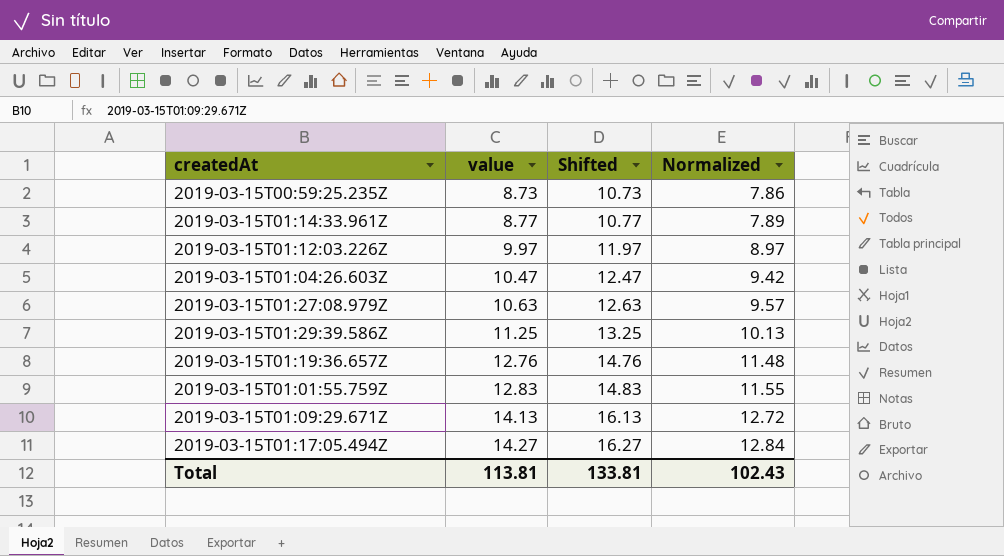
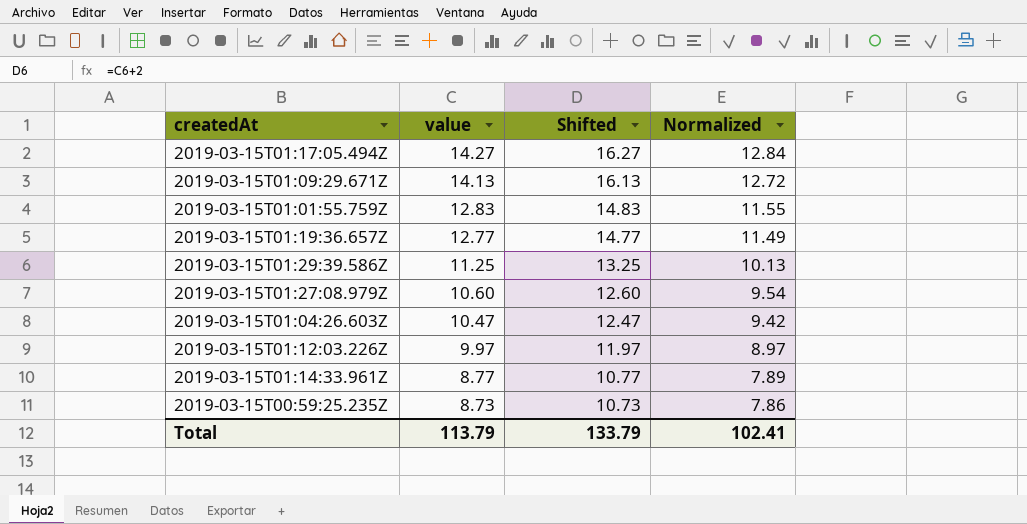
row order: value ascending -> value descending
2019-03-15T01:19:36.657Z | value: 12.76 -> 12.77
2019-03-15T01:19:36.657Z | Shifted: 14.76 -> 14.77
2019-03-15T01:19:36.657Z | Normalized: 11.48 -> 11.49
2019-03-15T01:27:08.979Z | value: 10.63 -> 10.60
2019-03-15T01:27:08.979Z | Shifted: 12.63 -> 12.60
2019-03-15T01:27:08.979Z | Normalized: 9.57 -> 9.54
Total | value: 113.81 -> 113.79
Total | Shifted: 133.81 -> 133.79
Total | Normalized: 102.43 -> 102.41

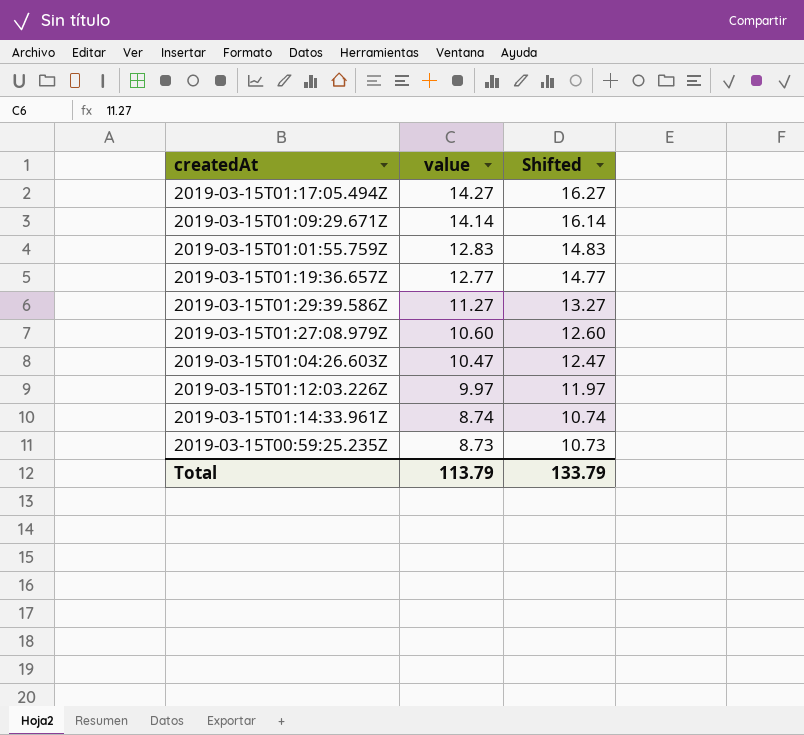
column Normalized | formula: [value] * 0.9 -> none
2019-03-15T01:09:29.671Z | value: 14.13 -> 14.14
2019-03-15T01:09:29.671Z | Shifted: 16.13 -> 16.14
2019-03-15T01:29:39.586Z | value: 11.25 -> 11.27
2019-03-15T01:29:39.586Z | Shifted: 13.25 -> 13.27
2019-03-15T01:14:33.961Z | value: 8.77 -> 8.74
2019-03-15T01:14:33.961Z | Shifted: 10.77 -> 10.74

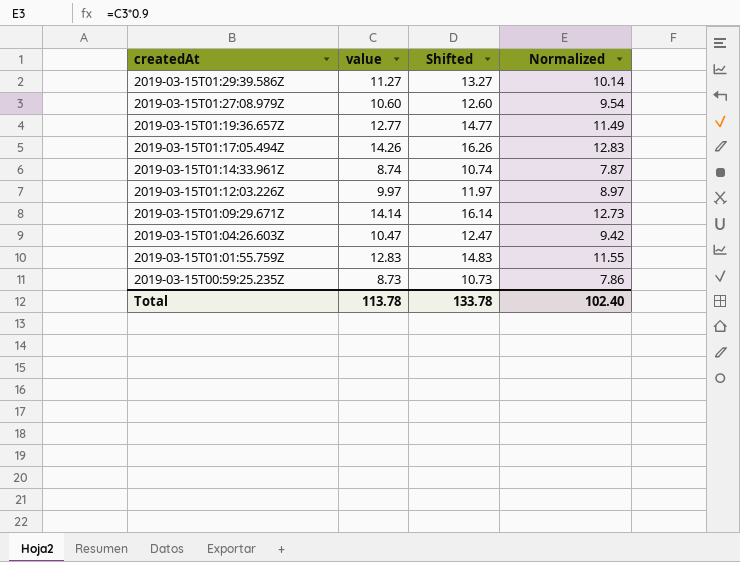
row order: value descending -> createdAt descending
column Normalized | formula: none -> [value] * 0.9
2019-03-15T01:17:05.494Z | value: 14.27 -> 14.26
2019-03-15T01:17:05.494Z | Shifted: 16.27 -> 16.26
Total | value: 113.79 -> 113.78
Total | Shifted: 133.79 -> 133.78

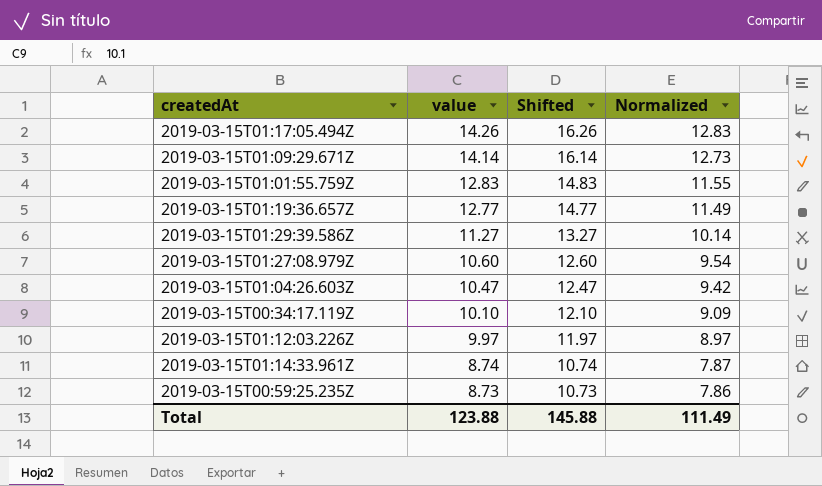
row order: createdAt descending -> value descending
row 2019-03-15T00:34:17.119Z: none -> 10.10 | 12.10 | 9.09
Total | value: 113.78 -> 123.88
Total | Shifted: 133.78 -> 145.88
Total | Normalized: 102.40 -> 111.49

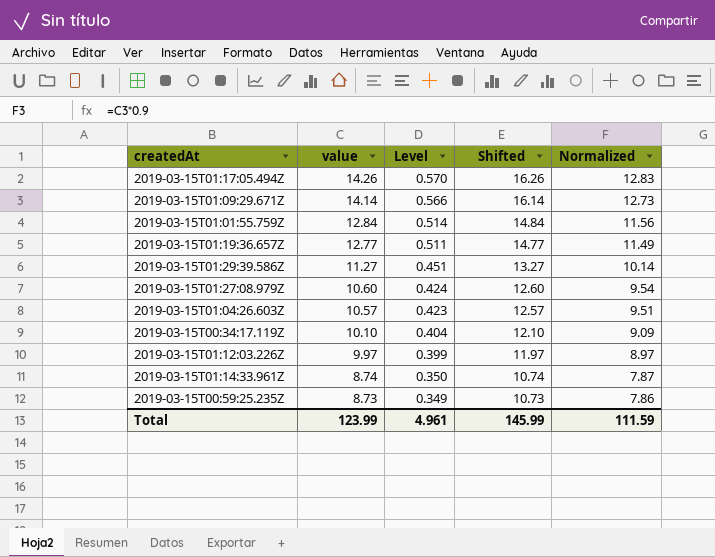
column Level | formula: none -> [value] * 0.04
2019-03-15T01:01:55.759Z | value: 12.83 -> 12.84
2019-03-15T01:01:55.759Z | Shifted: 14.83 -> 14.84
2019-03-15T01:01:55.759Z | Normalized: 11.55 -> 11.56
2019-03-15T01:04:26.603Z | value: 10.47 -> 10.57
2019-03-15T01:04:26.603Z | Shifted: 12.47 -> 12.57
2019-03-15T01:04:26.603Z | Normalized: 9.42 -> 9.51
Total | value: 123.88 -> 123.99
Total | Shifted: 145.88 -> 145.99
Total | Normalized: 111.49 -> 111.59

